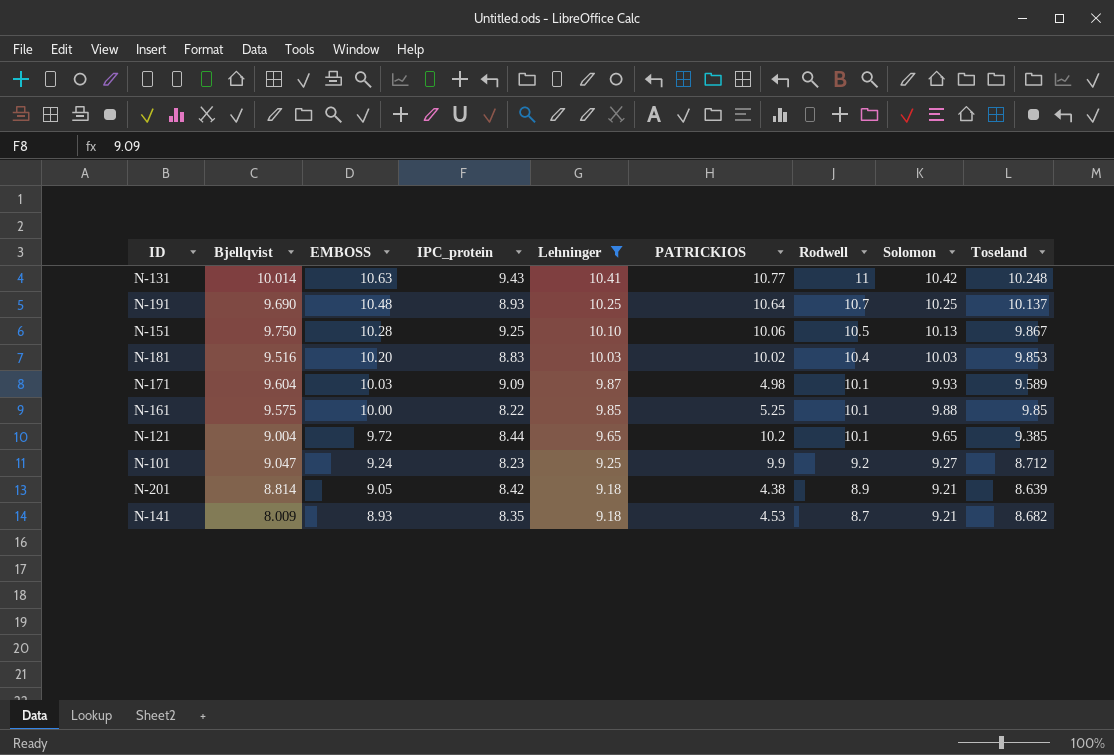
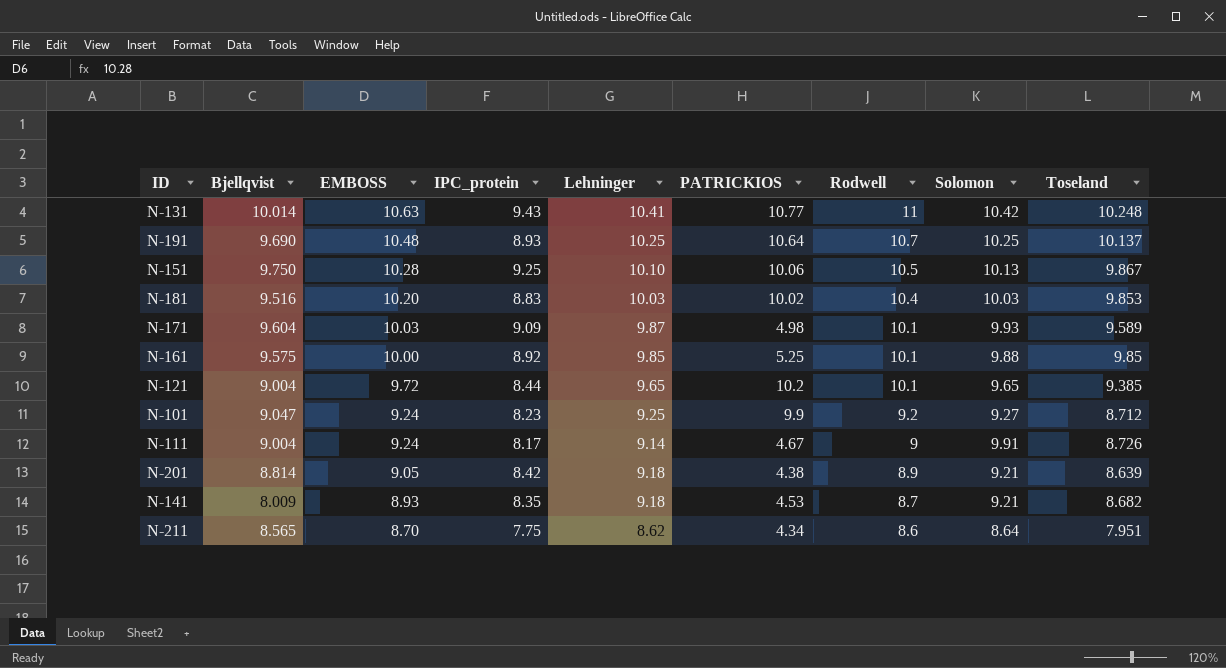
filter: Lehninger >= 9.18 -> none
N-161 | IPC_protein: 8.22 -> 8.92

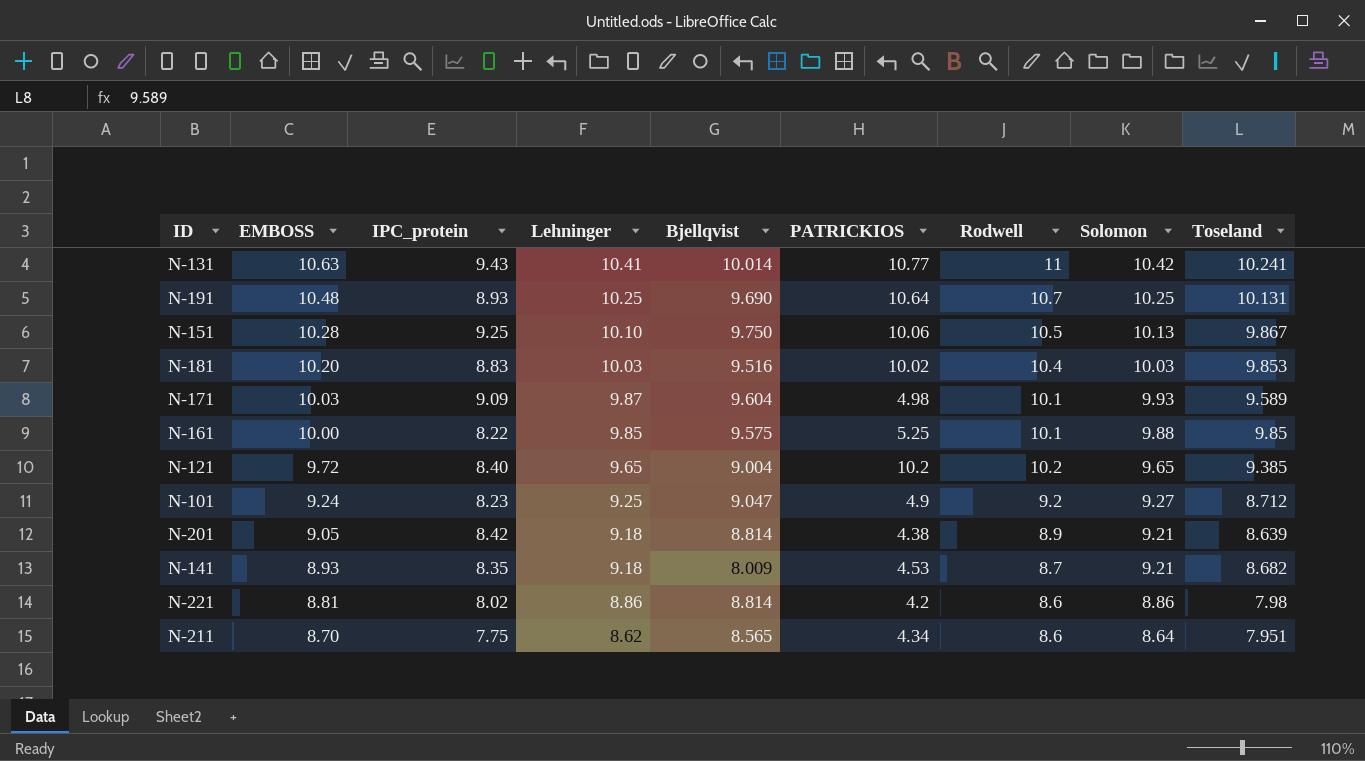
column Bjellqvist | position: 2 -> 5
row N-111: 9.004 | 9.24 | 8.17 | 9.14 | 4.67 | 9 | 9.91 | 8.726 -> none
N-131 | Toseland: 10.248 -> 10.241
N-191 | Toseland: 10.137 -> 10.131
N-161 | IPC_protein: 8.92 -> 8.22
N-121 | IPC_protein: 8.44 -> 8.40
N-121 | Rodwell: 10.1 -> 10.2
N-101 | PATRICKIOS: 9.9 -> 4.9
row N-221: none -> 8.81 | 8.02 | 8.86 | 8.814 | 4.2 | 8.6 | 8.86 | 7.98

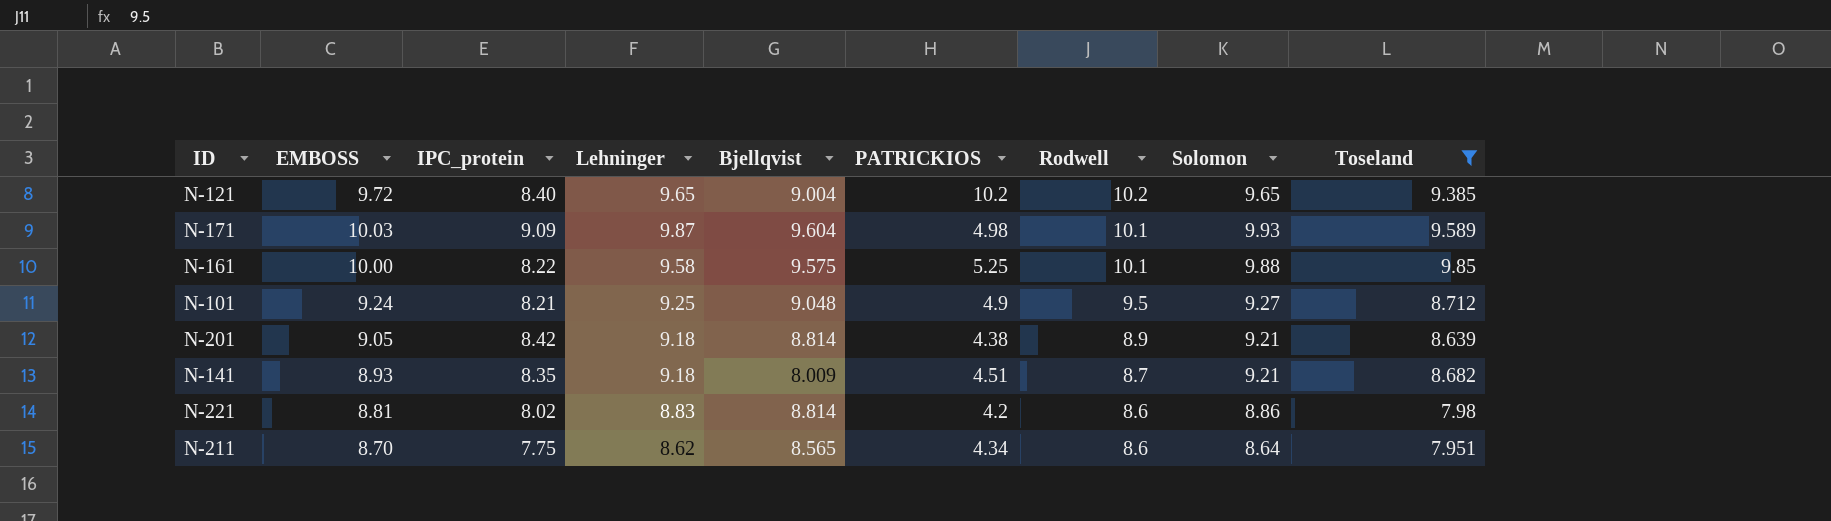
filter: none -> Toseland <= 9.85
row order: EMBOSS descending -> Rodwell descending
N-161 | Lehninger: 9.85 -> 9.58
N-101 | IPC_protein: 8.23 -> 8.21
N-101 | Bjellqvist: 9.047 -> 9.048
N-101 | Rodwell: 9.2 -> 9.5
N-141 | PATRICKIOS: 4.53 -> 4.51
N-221 | Lehninger: 8.86 -> 8.83

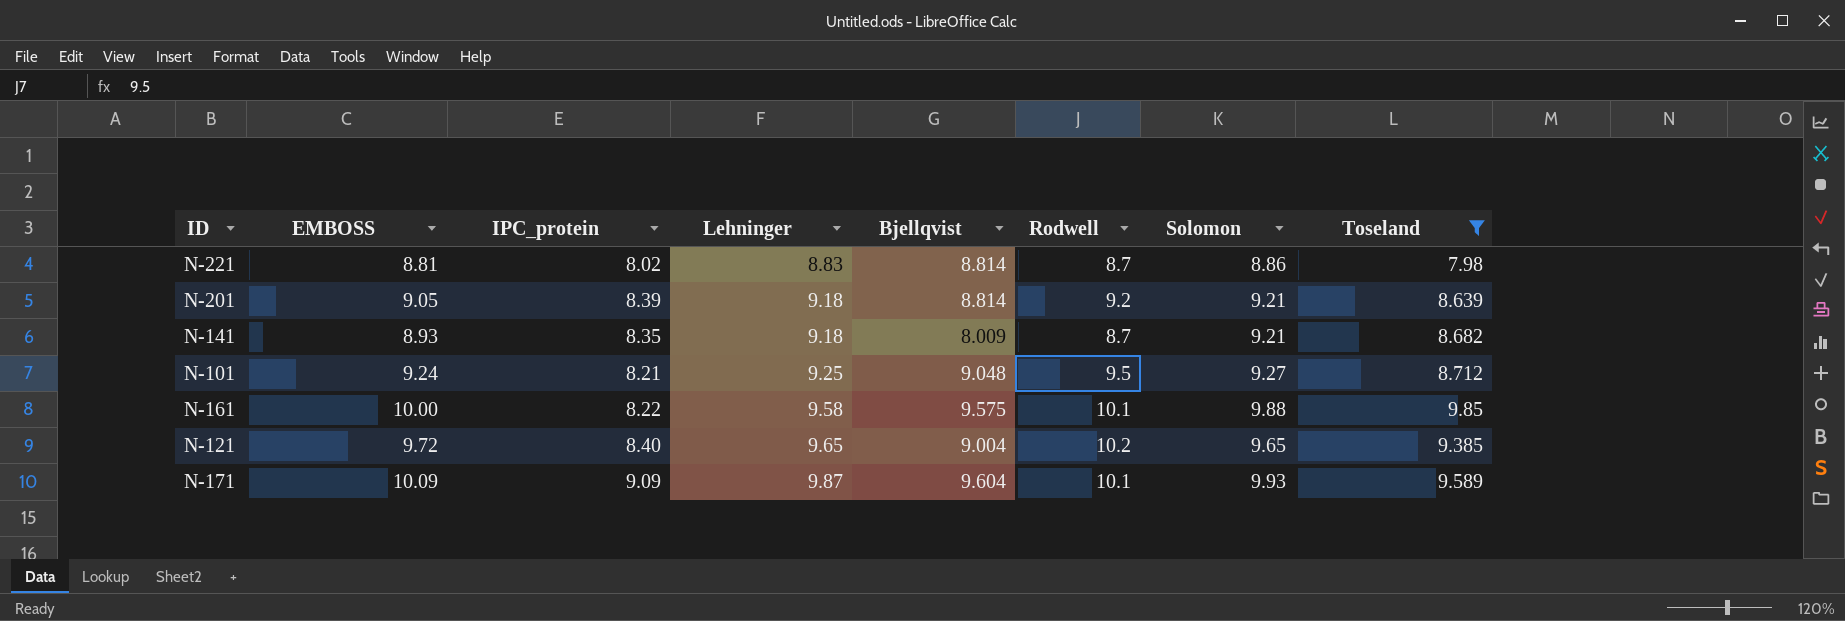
row order: Rodwell descending -> Lehninger ascending
column PATRICKIOS | position: 6 -> none
row N-211: 8.70 | 7.75 | 8.62 | 8.565 | 4.34 | 8.6 | 8.64 | 7.951 -> none
N-221 | Rodwell: 8.6 -> 8.7
N-201 | IPC_protein: 8.42 -> 8.39
N-201 | Rodwell: 8.9 -> 9.2
N-171 | EMBOSS: 10.03 -> 10.09

